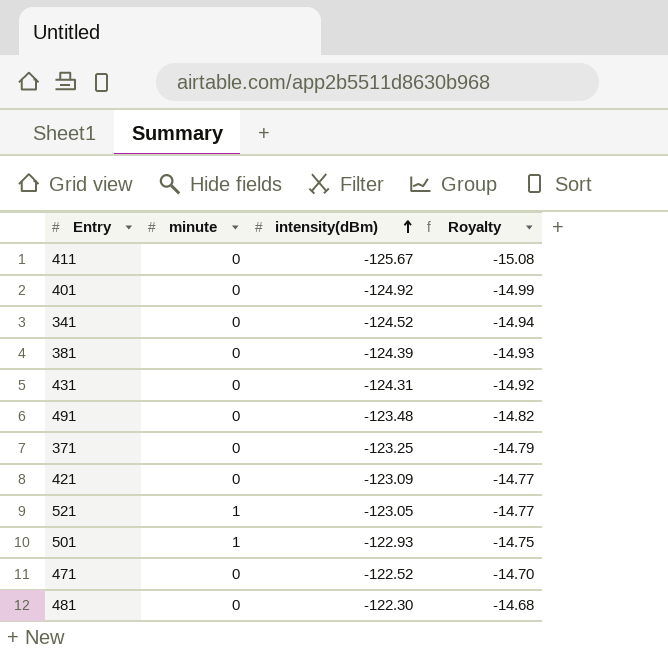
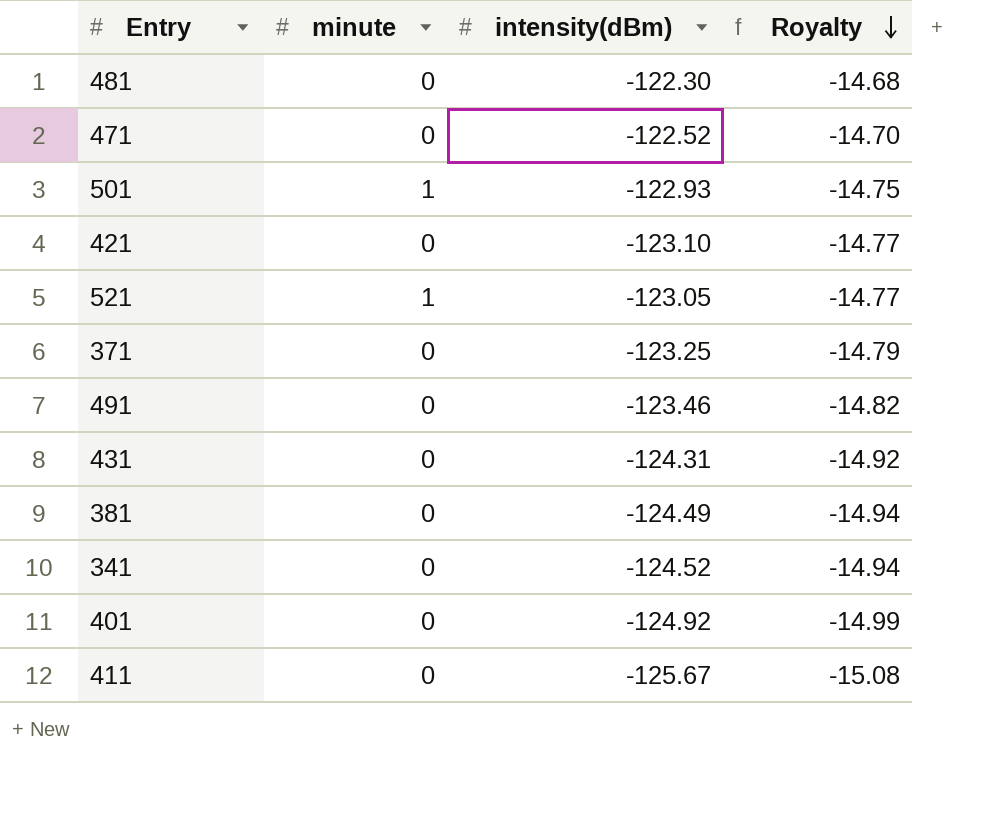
row order: intensity(dBm) ascending -> Royalty descending
421 | intensity(dBm): -123.09 -> -123.10
491 | intensity(dBm): -123.48 -> -123.46
381 | intensity(dBm): -124.39 -> -124.49
381 | Royalty: -14.93 -> -14.94

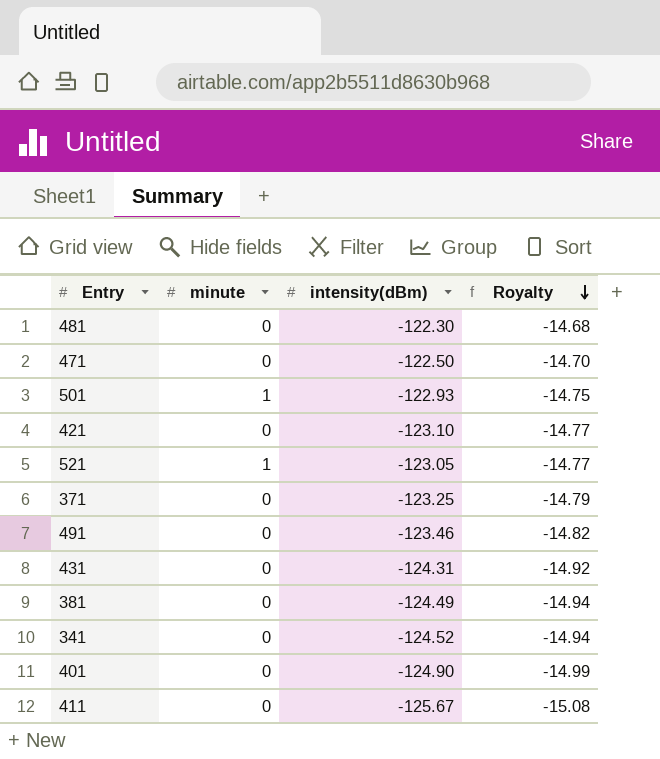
471 | intensity(dBm): -122.52 -> -122.50
401 | intensity(dBm): -124.92 -> -124.90

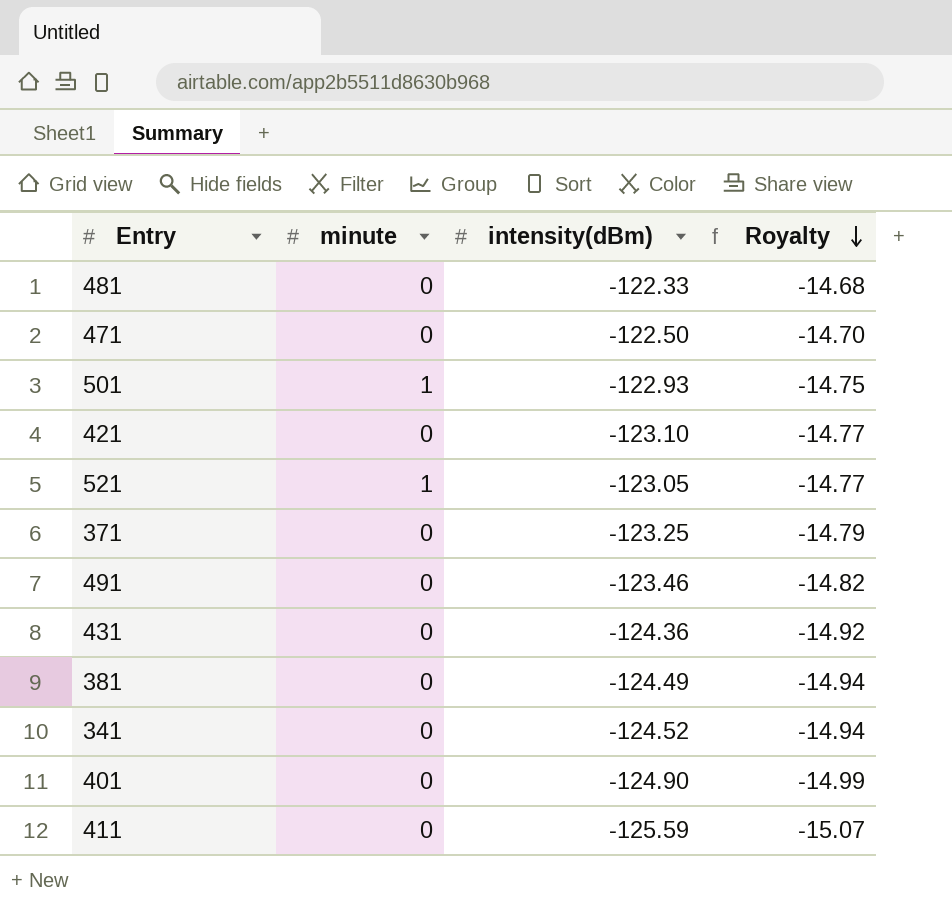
481 | intensity(dBm): -122.30 -> -122.33
431 | intensity(dBm): -124.31 -> -124.36
411 | intensity(dBm): -125.67 -> -125.59
411 | Royalty: -15.08 -> -15.07

